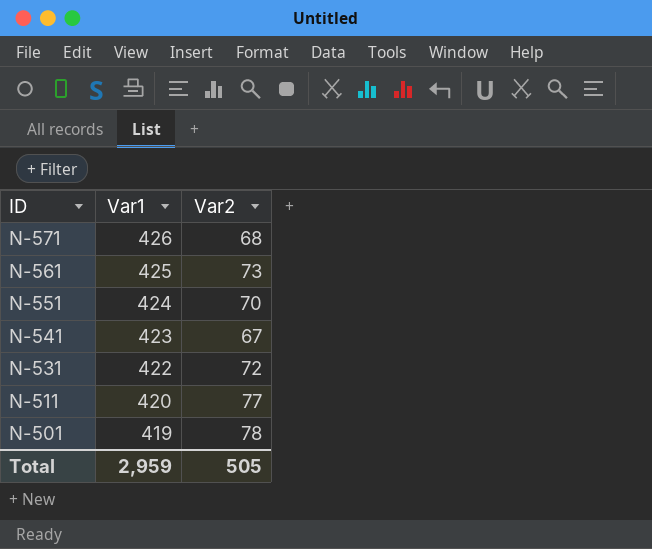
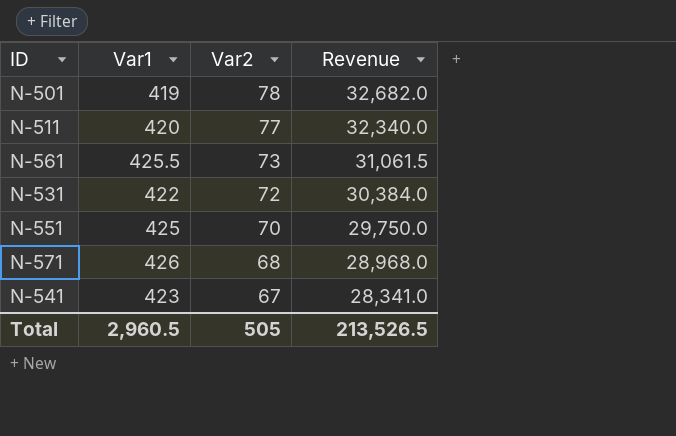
row order: ID descending -> Var2 descending
column Revenue | formula: none -> [Var1] * [Var2]
N-561 | Var1: 425 -> 425.5
N-551 | Var1: 424 -> 425
Total | Var1: 2,959 -> 2,960.5

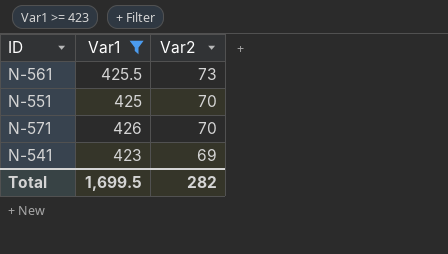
filter: none -> Var1 >= 423
column Revenue | formula: [Var1] * [Var2] -> none
N-571 | Var2: 68 -> 70
N-541 | Var2: 67 -> 69
Total | Var1: 2,960.5 -> 1,699.5
Total | Var2: 505 -> 282

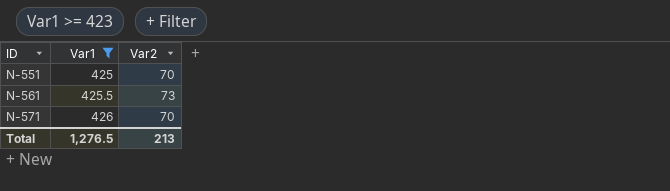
row order: Var2 descending -> ID ascending
row N-541: 423 | 69 -> none
Total | Var1: 1,699.5 -> 1,276.5
Total | Var2: 282 -> 213

